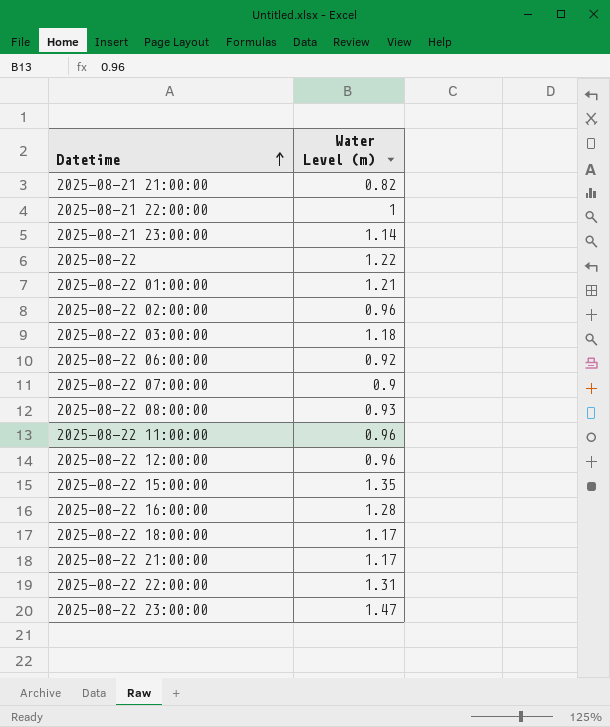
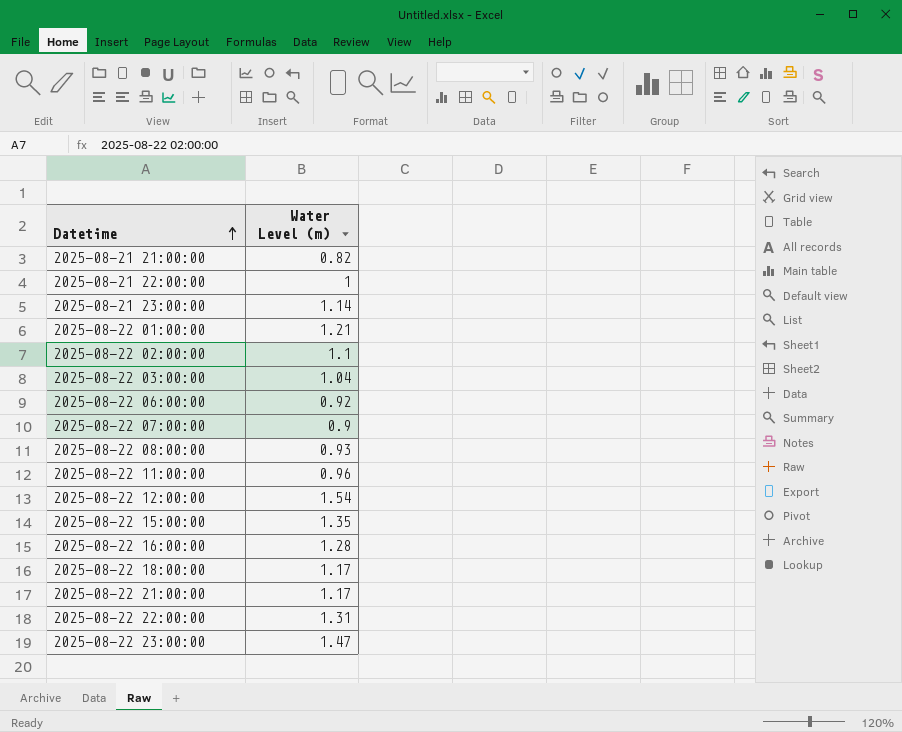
row 2025-08-22: 1.22 -> none
2025-08-22 02:00:00 | Water Level (m): 0.96 -> 1.1
2025-08-22 03:00:00 | Water Level (m): 1.18 -> 1.04
2025-08-22 12:00:00 | Water Level (m): 0.96 -> 1.54

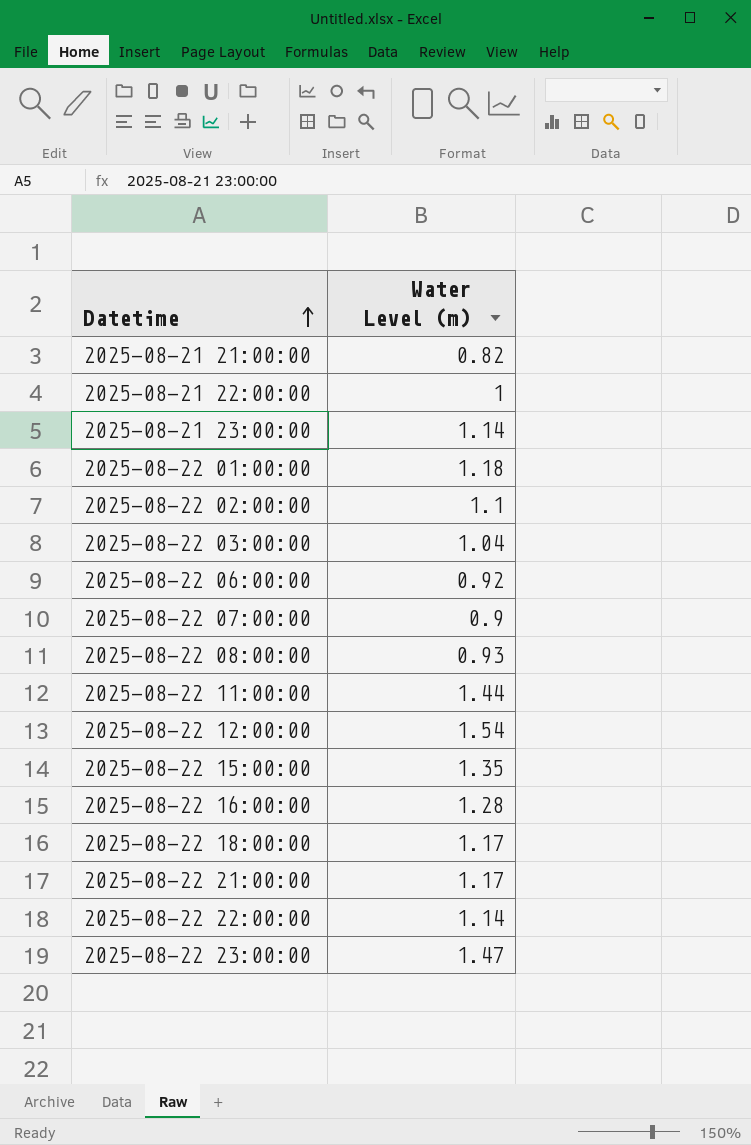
2025-08-22 01:00:00 | Water Level (m): 1.21 -> 1.18
2025-08-22 11:00:00 | Water Level (m): 0.96 -> 1.44
2025-08-22 22:00:00 | Water Level (m): 1.31 -> 1.14

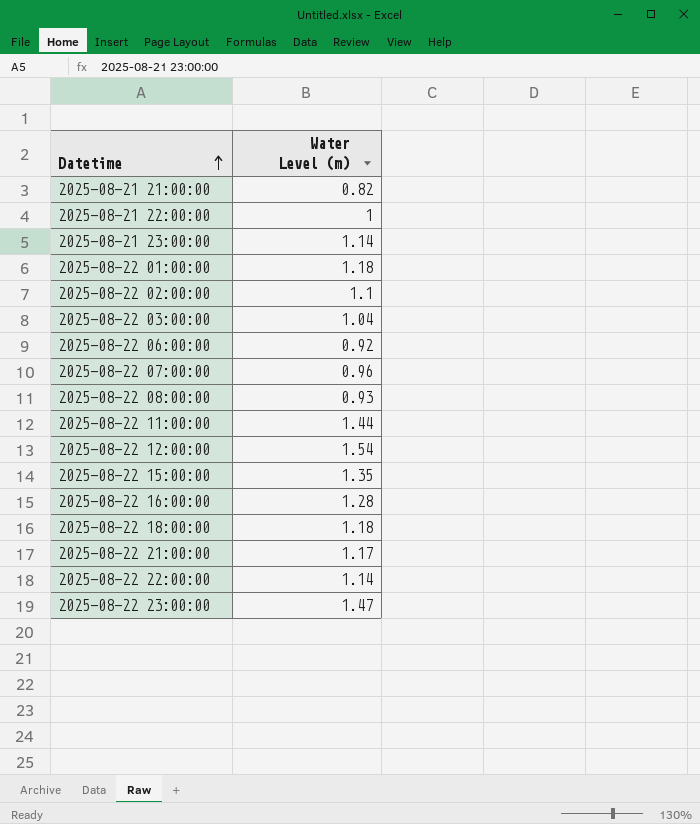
2025-08-22 07:00:00 | Water Level (m): 0.9 -> 0.96
2025-08-22 18:00:00 | Water Level (m): 1.17 -> 1.18

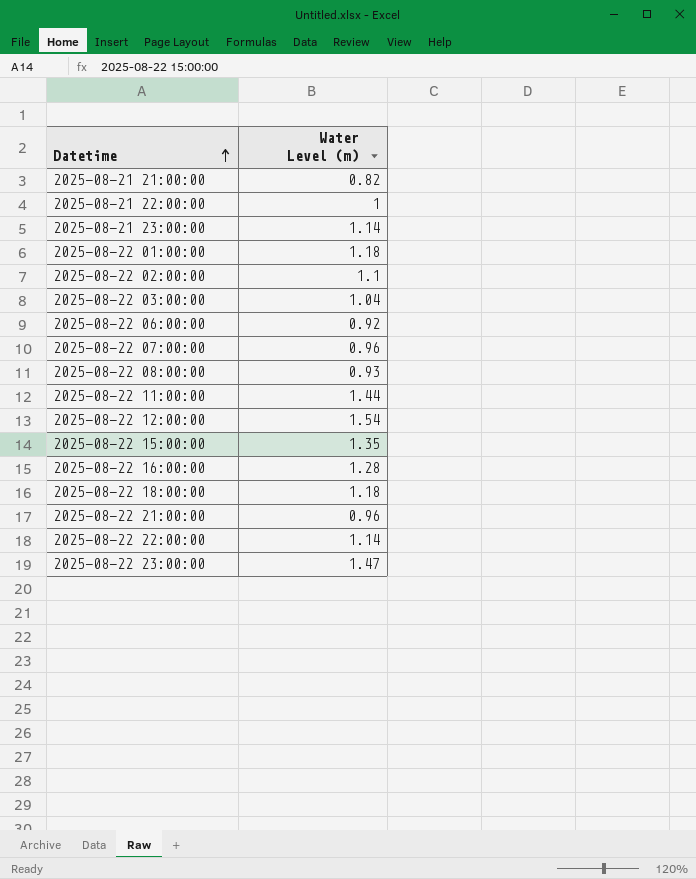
2025-08-22 21:00:00 | Water Level (m): 1.17 -> 0.96

